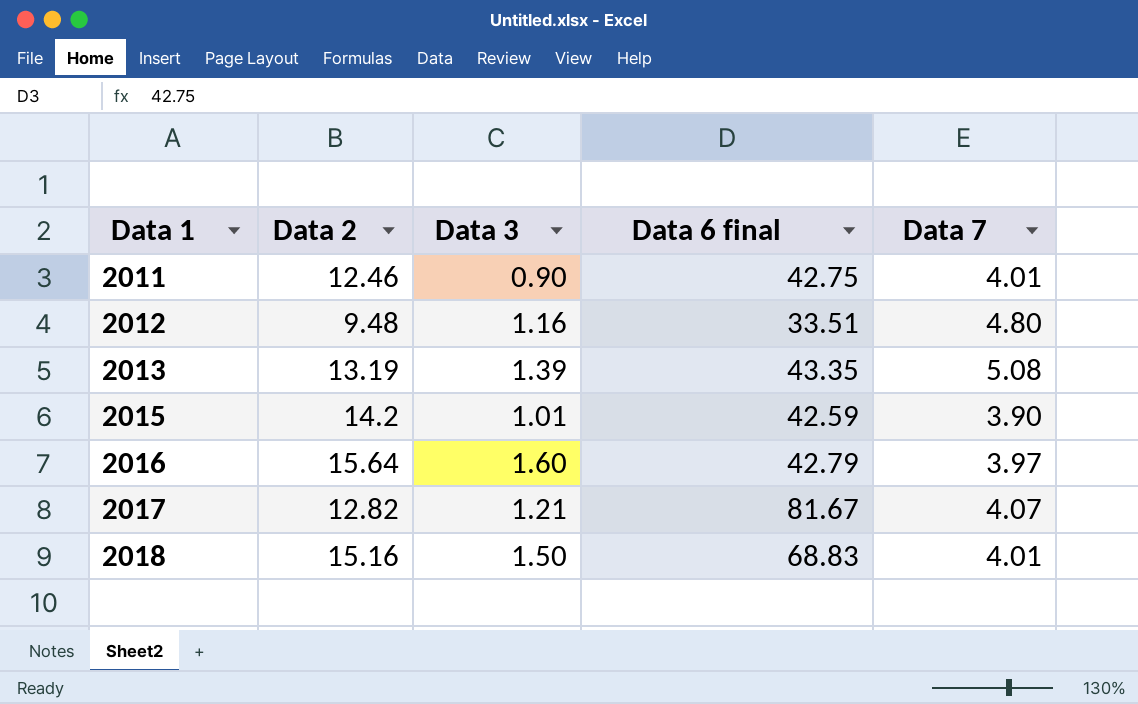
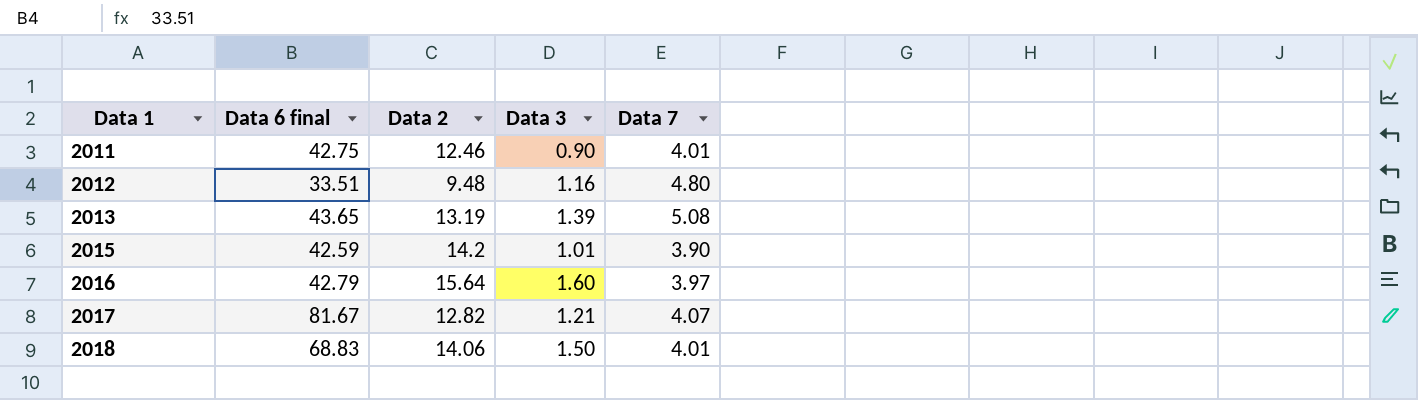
column Data 6 final | position: 4 -> 2
2013 | Data 6 final: 43.35 -> 43.65
2018 | Data 2: 15.16 -> 14.06

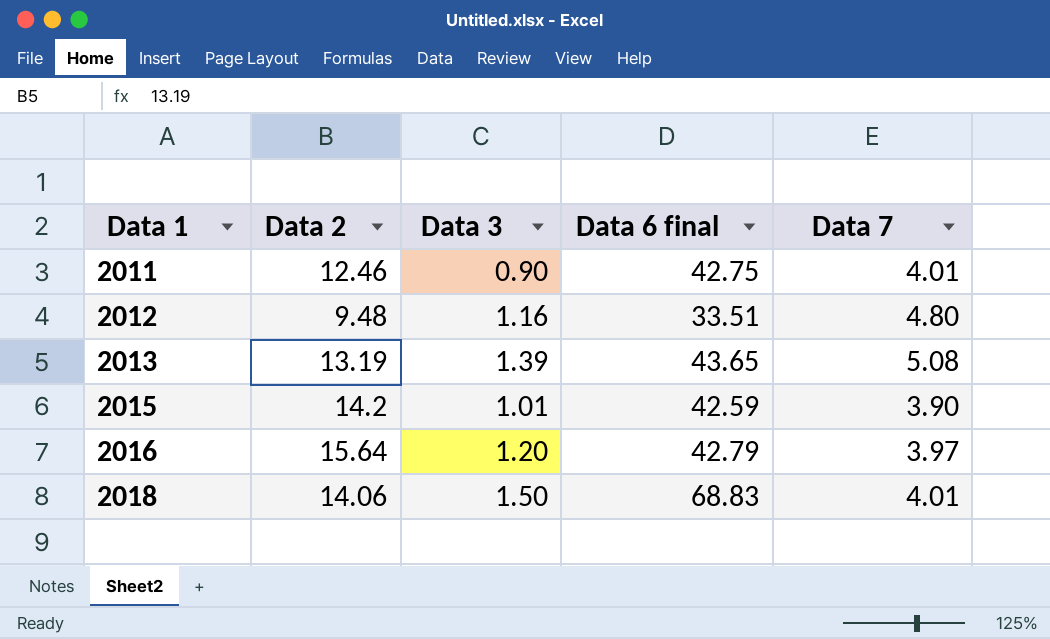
column Data 6 final | position: 2 -> 4
row 2017: 81.67 | 12.82 | 1.21 | 4.07 -> none
2016 | Data 3: 1.60 -> 1.20

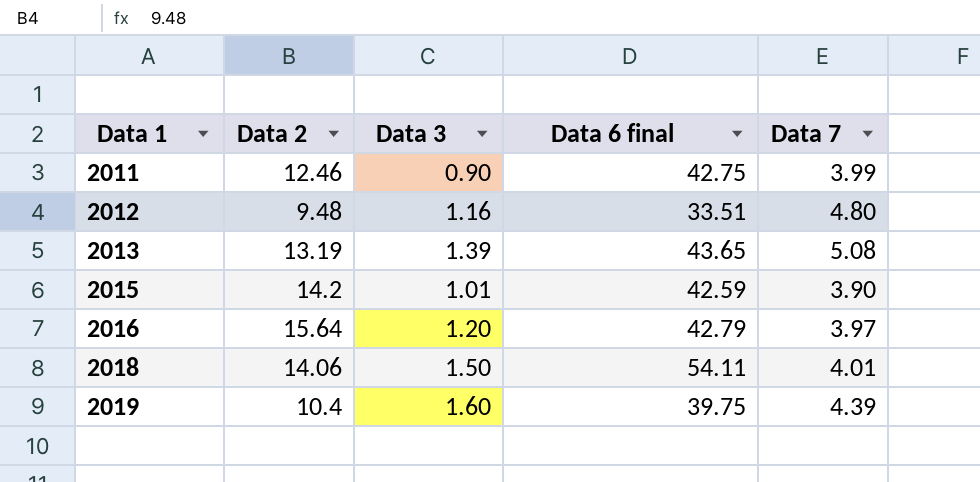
2011 | Data 7: 4.01 -> 3.99
2018 | Data 6 final: 68.83 -> 54.11
row 2019: none -> 10.4 | 1.60 | 39.75 | 4.39

